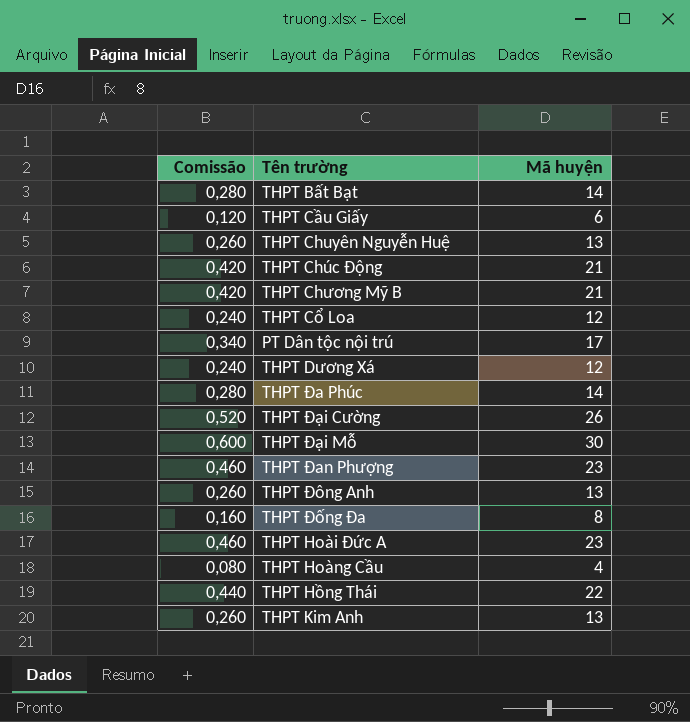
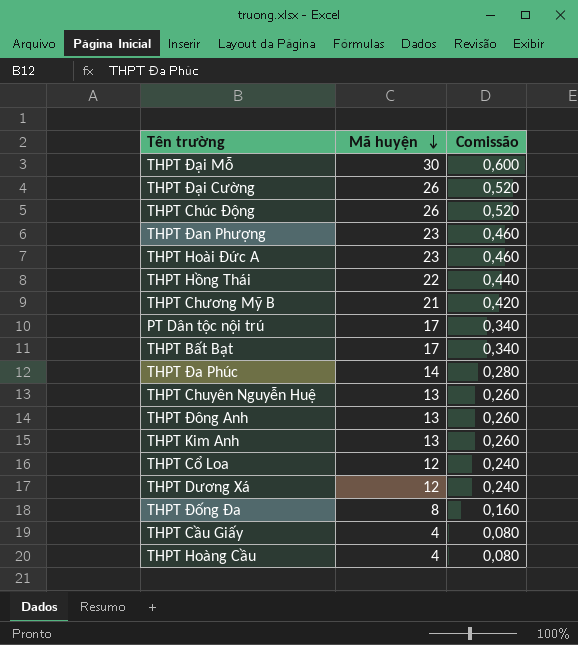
row order: none -> Mã huyện descending
column Comissão | position: 1 -> 3
THPT Chúc Động | Mã huyện: 21 -> 26
THPT Chúc Động | Comissão: 0,420 -> 0,520
THPT Bất Bạt | Mã huyện: 14 -> 17
THPT Bất Bạt | Comissão: 0,280 -> 0,340
THPT Cầu Giấy | Mã huyện: 6 -> 4
THPT Cầu Giấy | Comissão: 0,120 -> 0,080

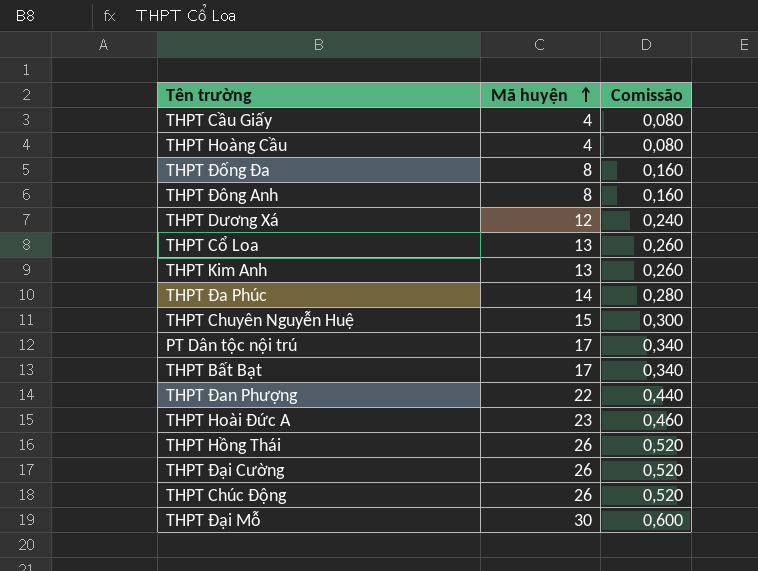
row order: Mã huyện descending -> Mã huyện ascending
row THPT Chương Mỹ B: 21 | 0,420 -> none
THPT Đông Anh | Mã huyện: 13 -> 8
THPT Đông Anh | Comissão: 0,260 -> 0,160
THPT Cổ Loa | Mã huyện: 12 -> 13
THPT Cổ Loa | Comissão: 0,240 -> 0,260
THPT Chuyên Nguyễn Huệ | Mã huyện: 13 -> 15
THPT Chuyên Nguyễn Huệ | Comissão: 0,260 -> 0,300
THPT Đan Phượng | Mã huyện: 23 -> 22
THPT Đan Phượng | Comissão: 0,460 -> 0,440
THPT Hồng Thái | Mã huyện: 22 -> 26
THPT Hồng Thái | Comissão: 0,440 -> 0,520

